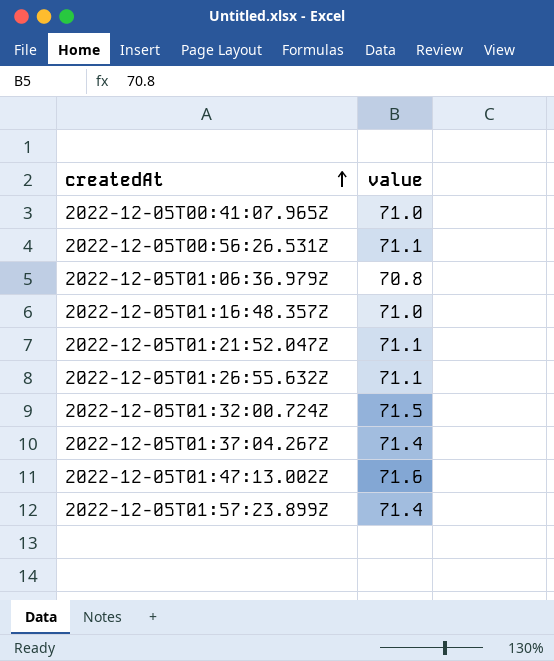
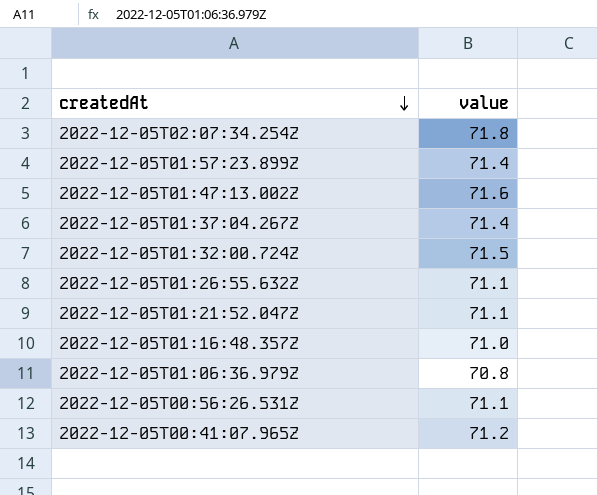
row order: createdAt ascending -> createdAt descending
row 2022-12-05T02:07:34.254Z: none -> 71.8
2022-12-05T00:41:07.965Z | value: 71.0 -> 71.2

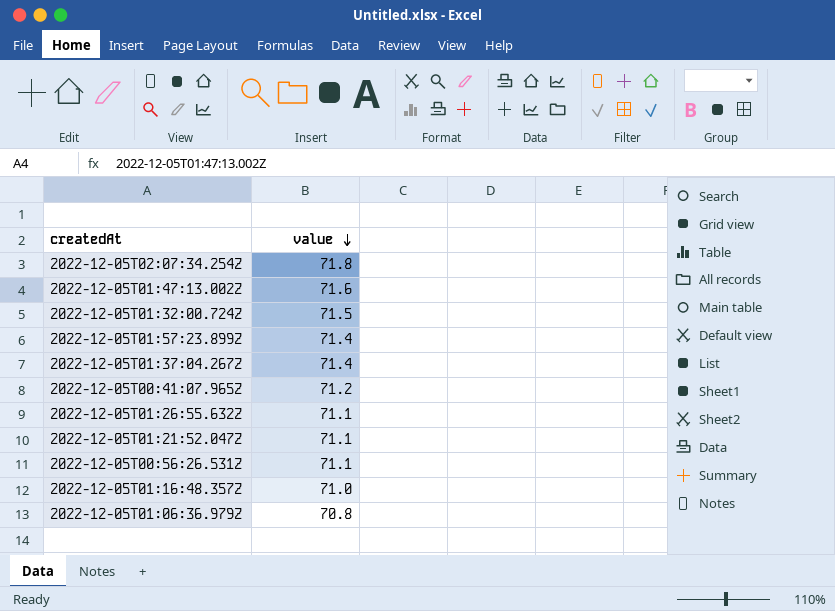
row order: createdAt descending -> value descending

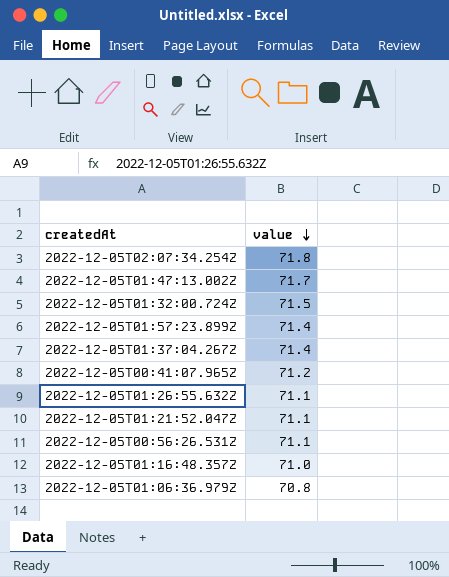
2022-12-05T01:47:13.002Z | value: 71.6 -> 71.7

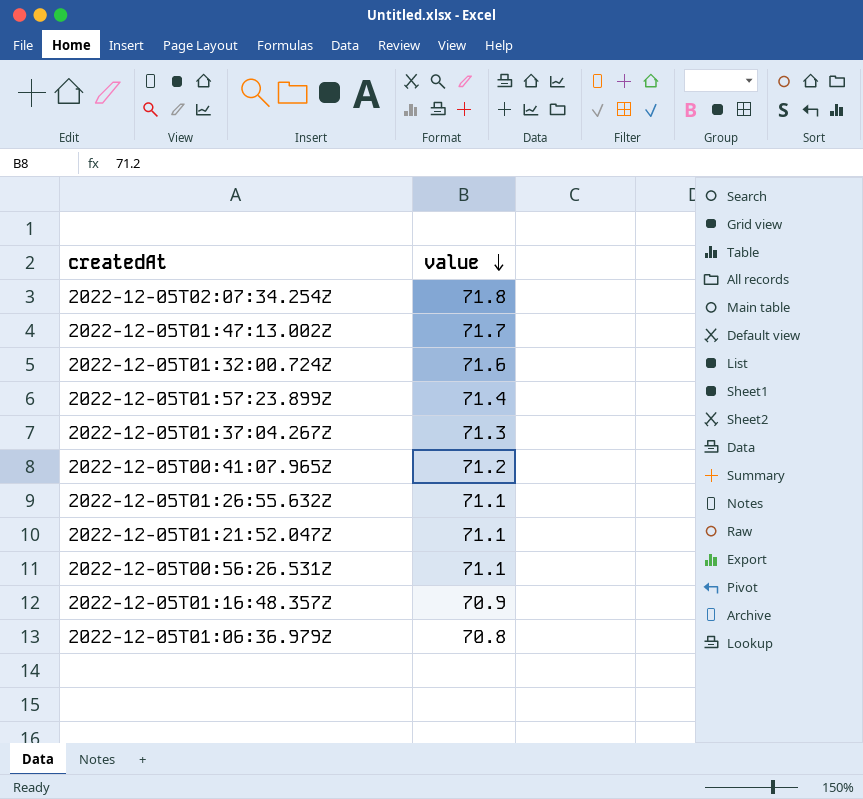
2022-12-05T01:32:00.724Z | value: 71.5 -> 71.6
2022-12-05T01:37:04.267Z | value: 71.4 -> 71.3
2022-12-05T01:16:48.357Z | value: 71.0 -> 70.9

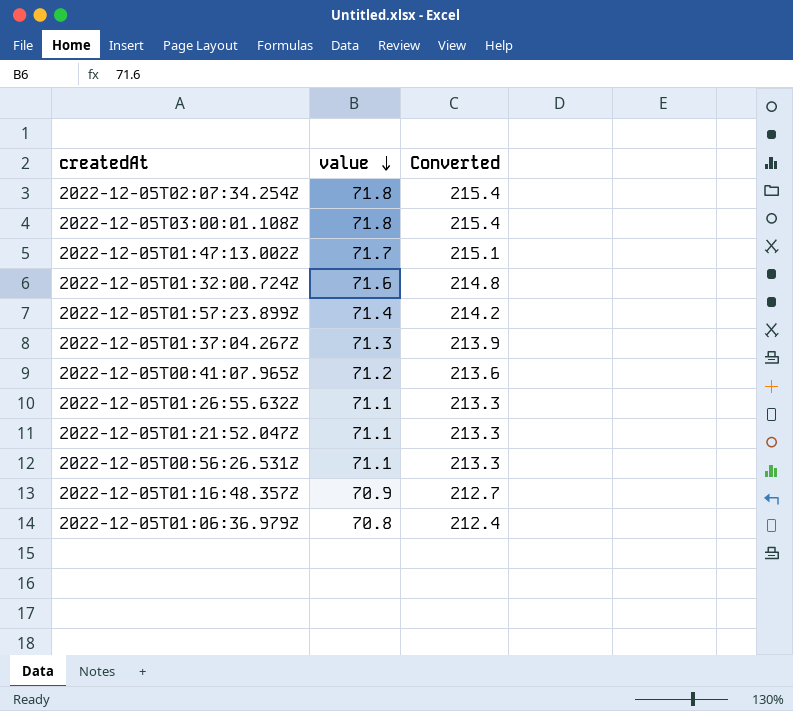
column Converted | formula: none -> [value] * 3
row 2022-12-05T03:00:01.108Z: none -> 71.8 | 215.4

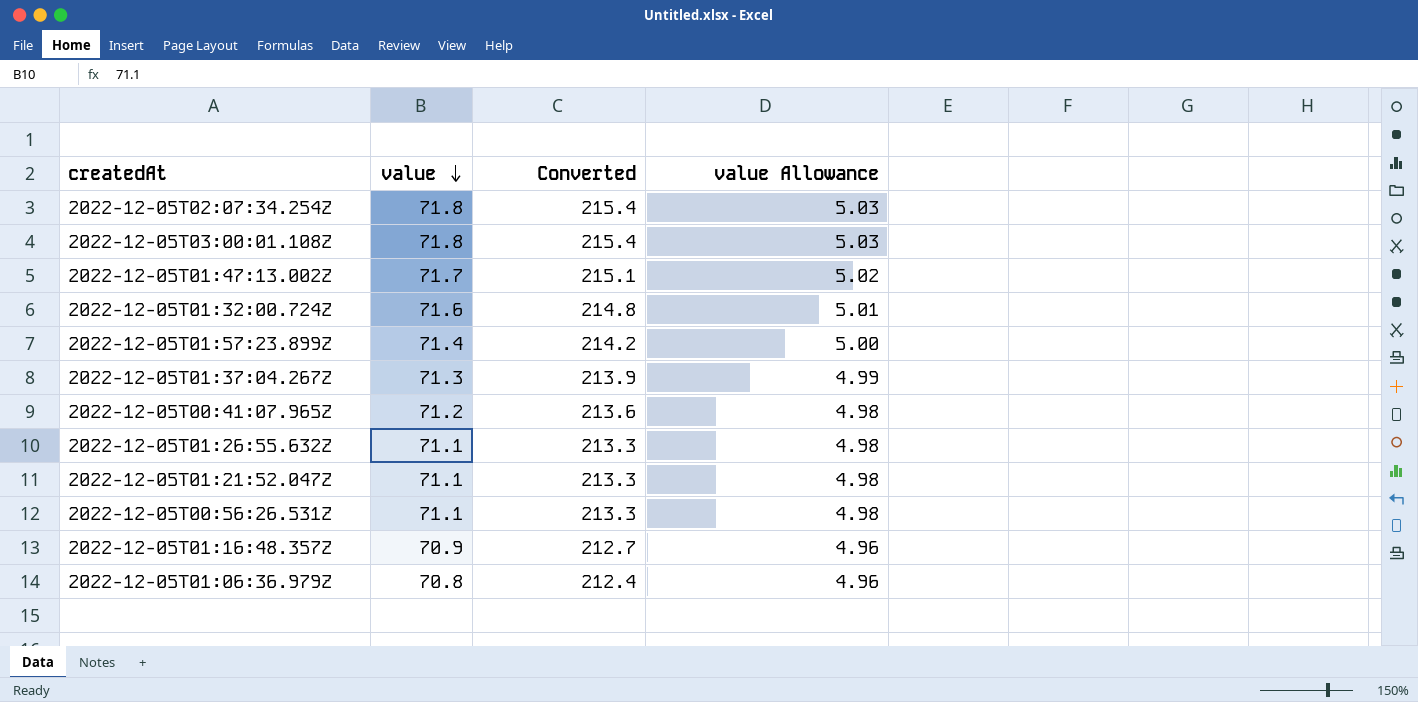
column value Allowance | formula: none -> [value] * 0.07

